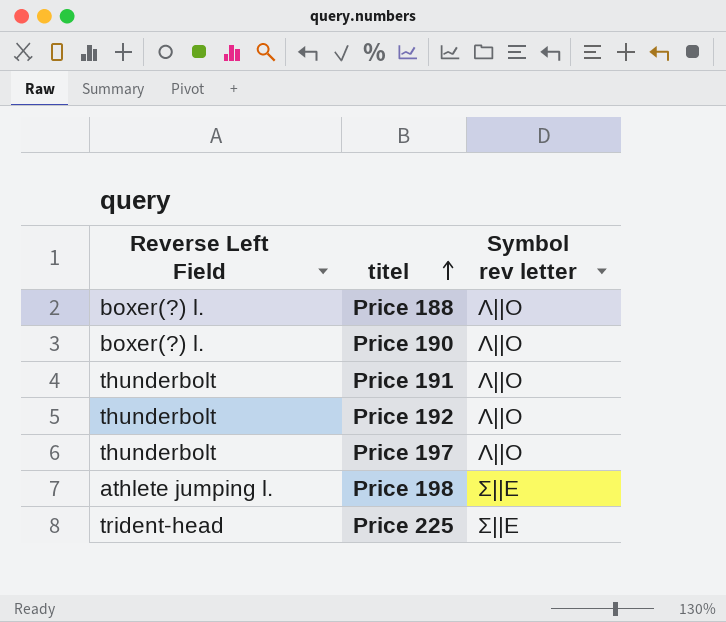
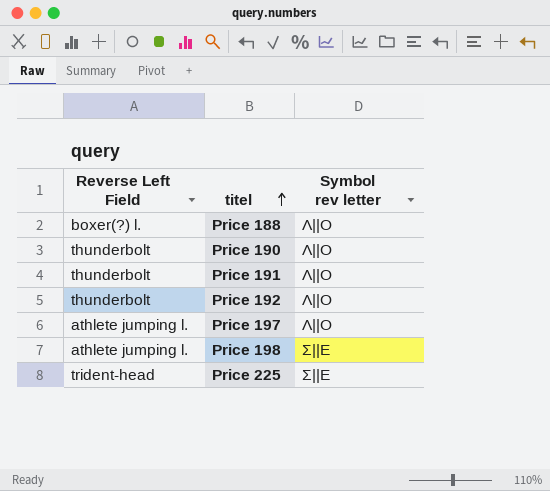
Price 190 | Reverse Left Field: boxer(?) l. -> thunderbolt
Price 197 | Reverse Left Field: thunderbolt -> athlete jumping l.

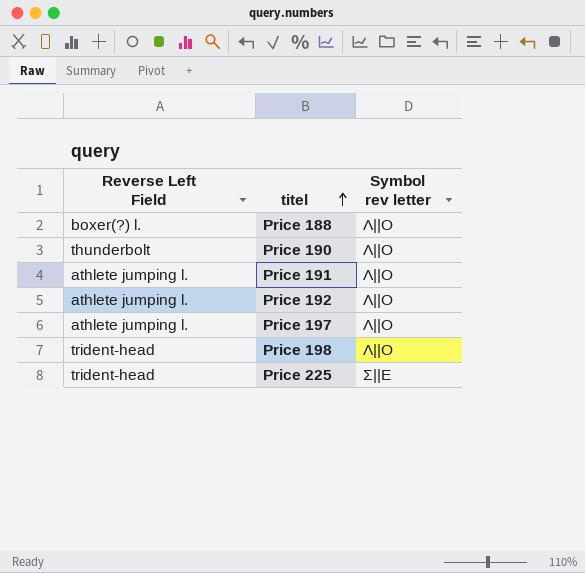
Price 191 | Reverse Left Field: thunderbolt -> athlete jumping l.
Price 192 | Reverse Left Field: thunderbolt -> athlete jumping l.
Price 198 | Reverse Left Field: athlete jumping l. -> trident-head
Price 198 | Symbol rev letter: Σ||Ε -> Λ||Ο

